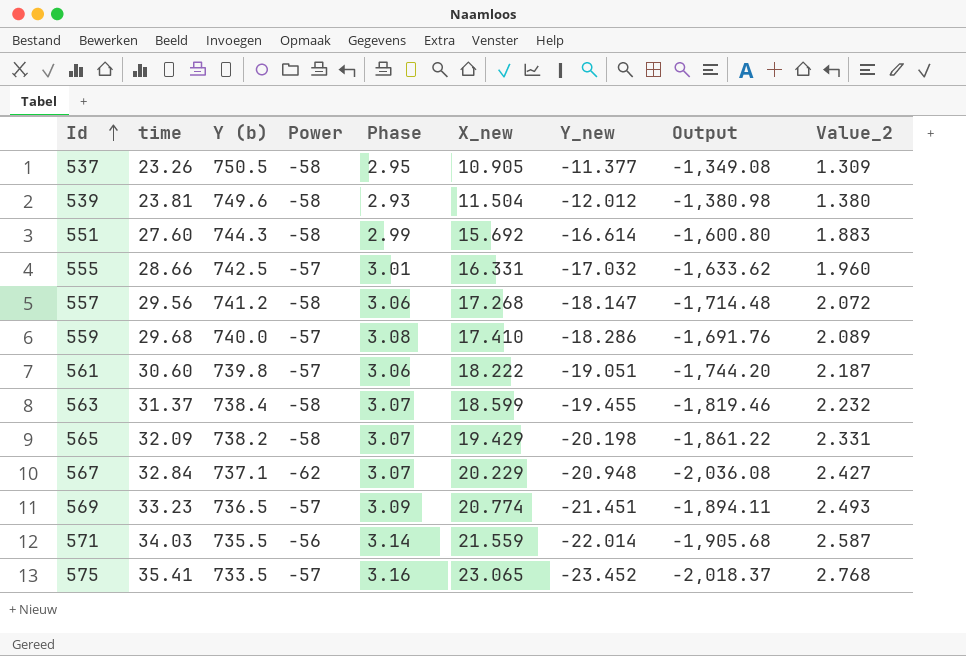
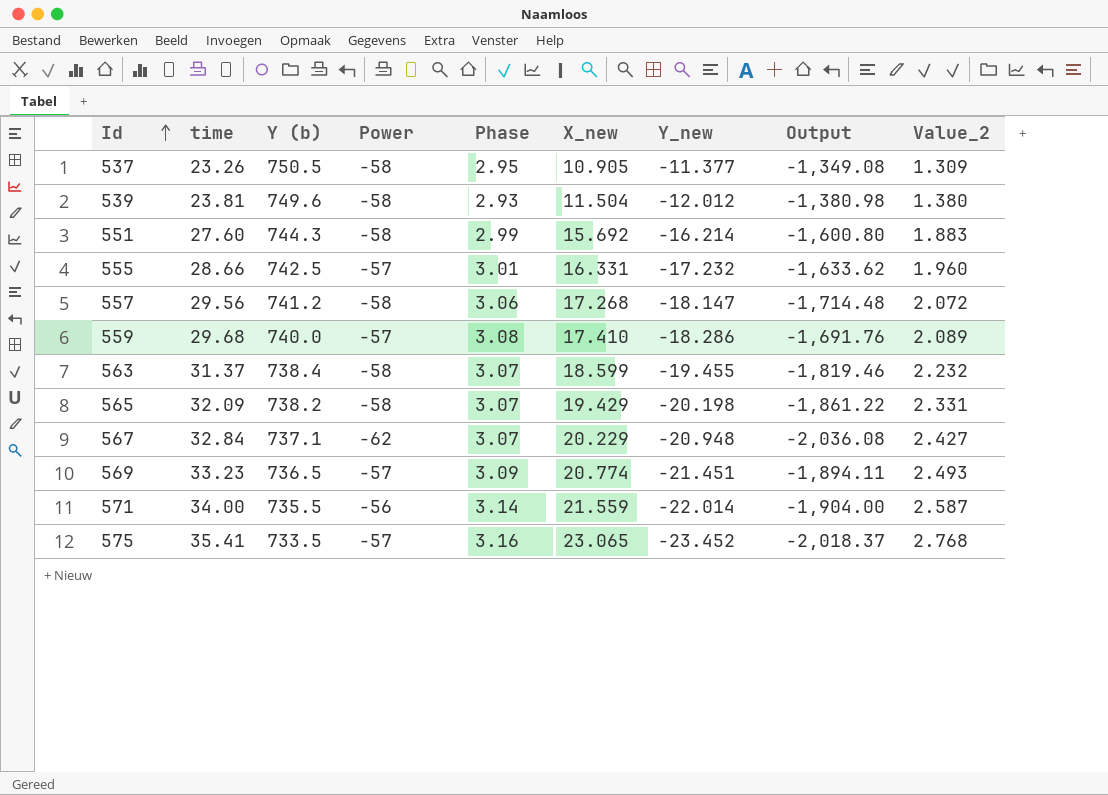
row 561: 30.60 | 739.8 | -57 | 3.06 | 18.222 | -19.051 | -1,744.20 | 2.187 -> none
551 | Y_new: -16.614 -> -16.214
555 | Y_new: -17.032 -> -17.232
571 | time: 34.03 -> 34.00
571 | Output: -1,905.68 -> -1,904.00

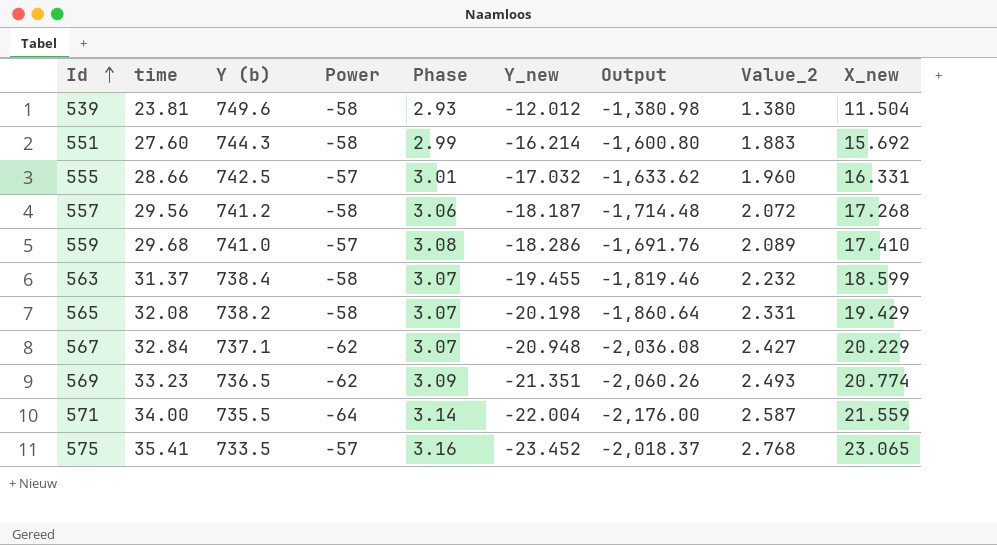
column X_new | position: 6 -> 9
row 537: 23.26 | 750.5 | -58 | 2.95 | 10.905 | -11.377 | -1,349.08 | 1.309 -> none
555 | Y_new: -17.232 -> -17.032
557 | Y_new: -18.147 -> -18.187
559 | Y (b): 740.0 -> 741.0
565 | time: 32.09 -> 32.08
565 | Output: -1,861.22 -> -1,860.64
569 | Power: -57 -> -62
569 | Y_new: -21.451 -> -21.351
569 | Output: -1,894.11 -> -2,060.26
571 | Power: -56 -> -64
571 | Y_new: -22.014 -> -22.004
571 | Output: -1,904.00 -> -2,176.00

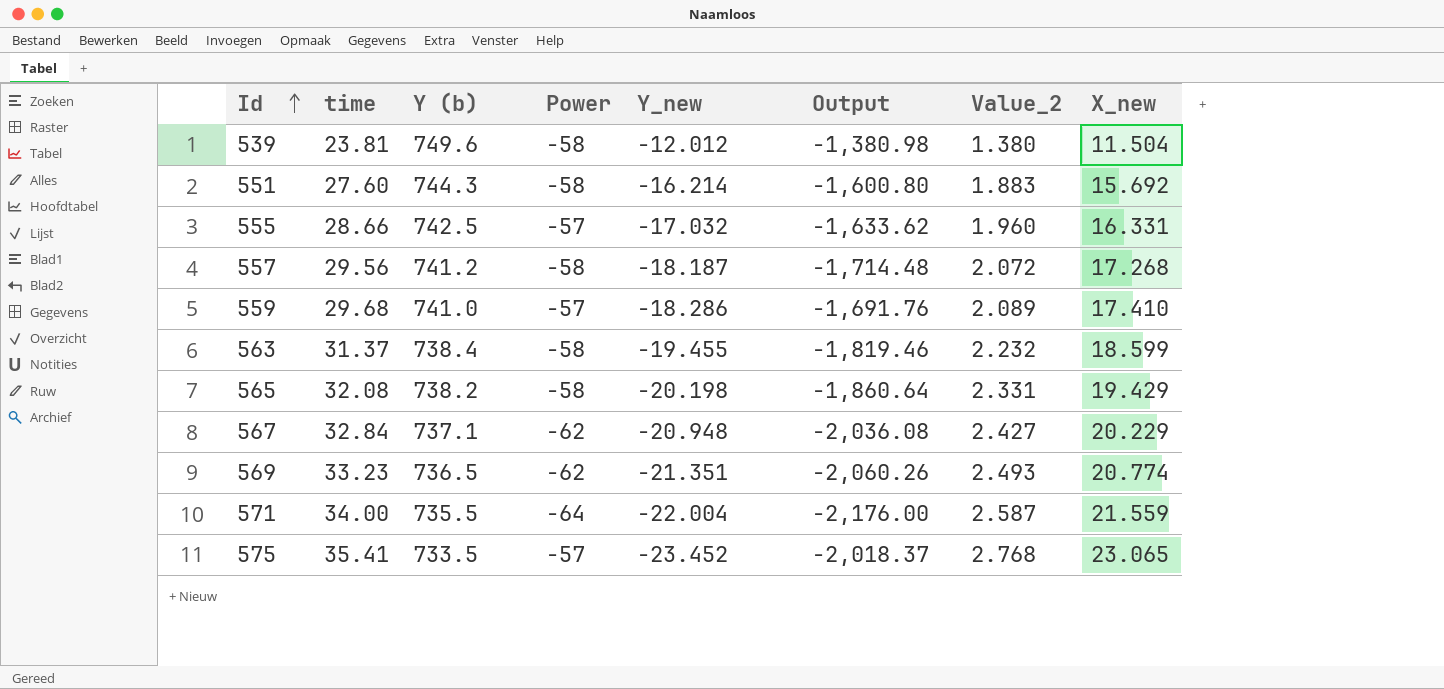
column Phase | position: 5 -> none

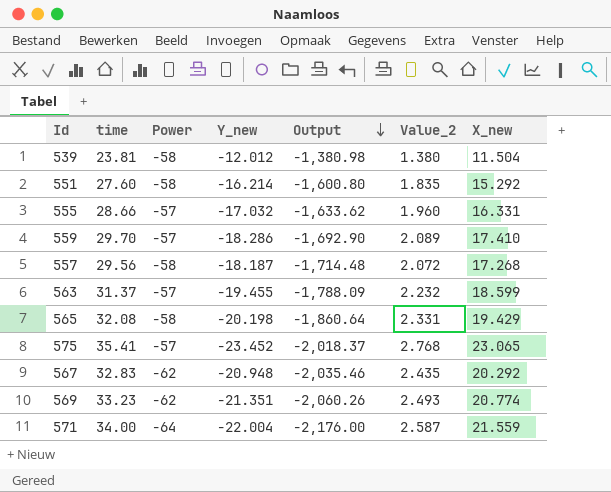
row order: Id ascending -> Output descending
column Y (b) | position: 3 -> none
551 | Value_2: 1.883 -> 1.835
551 | X_new: 15.692 -> 15.292
559 | time: 29.68 -> 29.70
559 | Output: -1,691.76 -> -1,692.90
563 | Power: -58 -> -57
563 | Output: -1,819.46 -> -1,788.09
567 | time: 32.84 -> 32.83
567 | Output: -2,036.08 -> -2,035.46
567 | Value_2: 2.427 -> 2.435
567 | X_new: 20.229 -> 20.292

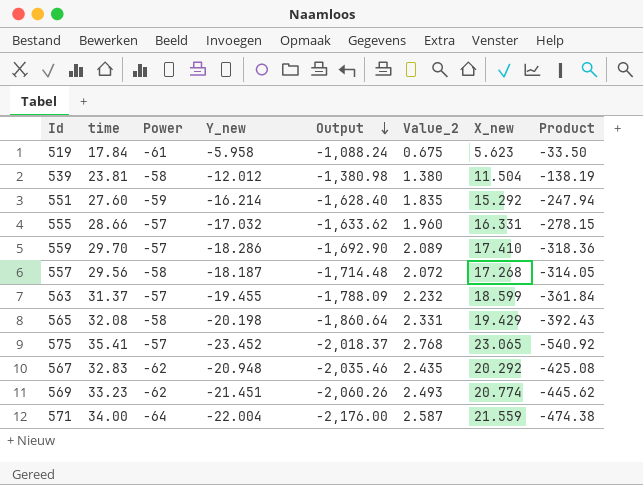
column Product | formula: none -> [Y_new] * [X_new]
row 519: none -> 17.84 | -61 | -5.958 | -1,088.24 | 0.675 | 5.623 | -33.50
551 | Power: -58 -> -59
551 | Output: -1,600.80 -> -1,628.40
569 | Y_new: -21.351 -> -21.451

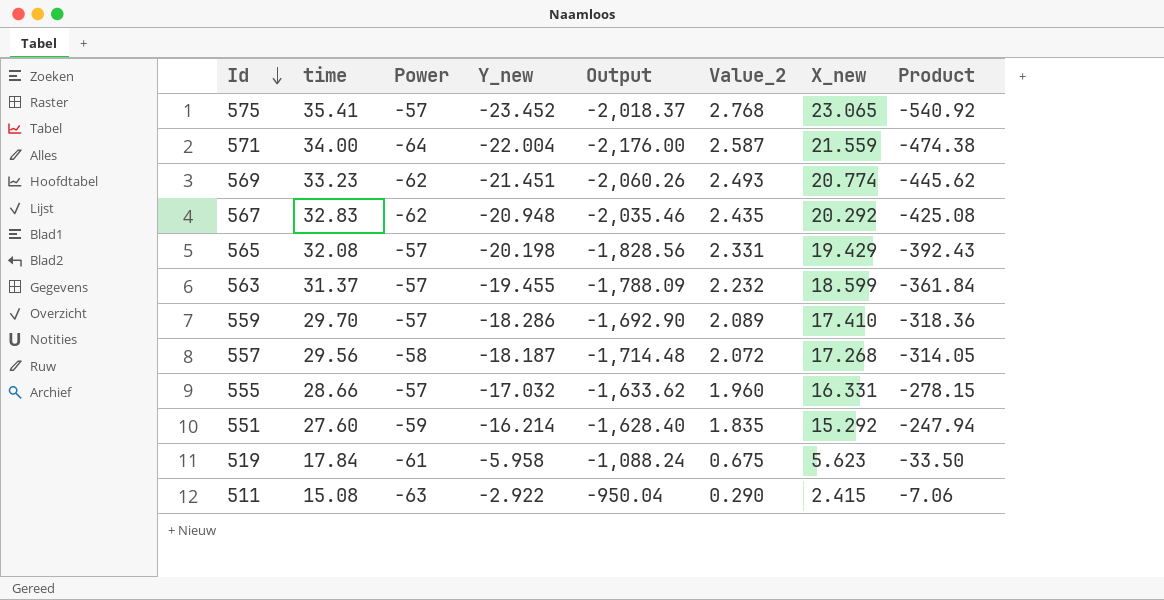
row order: Output descending -> Id descending
row 539: 23.81 | -58 | -12.012 | -1,380.98 | 1.380 | 11.504 | -138.19 -> none
565 | Power: -58 -> -57
565 | Output: -1,860.64 -> -1,828.56
row 511: none -> 15.08 | -63 | -2.922 | -950.04 | 0.290 | 2.415 | -7.06

